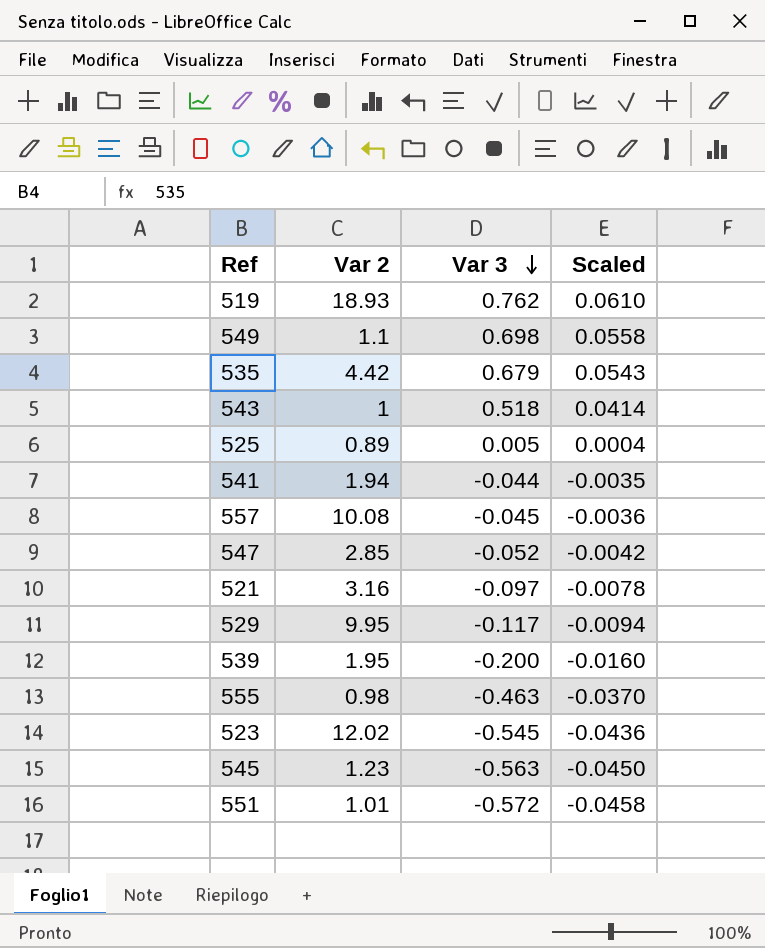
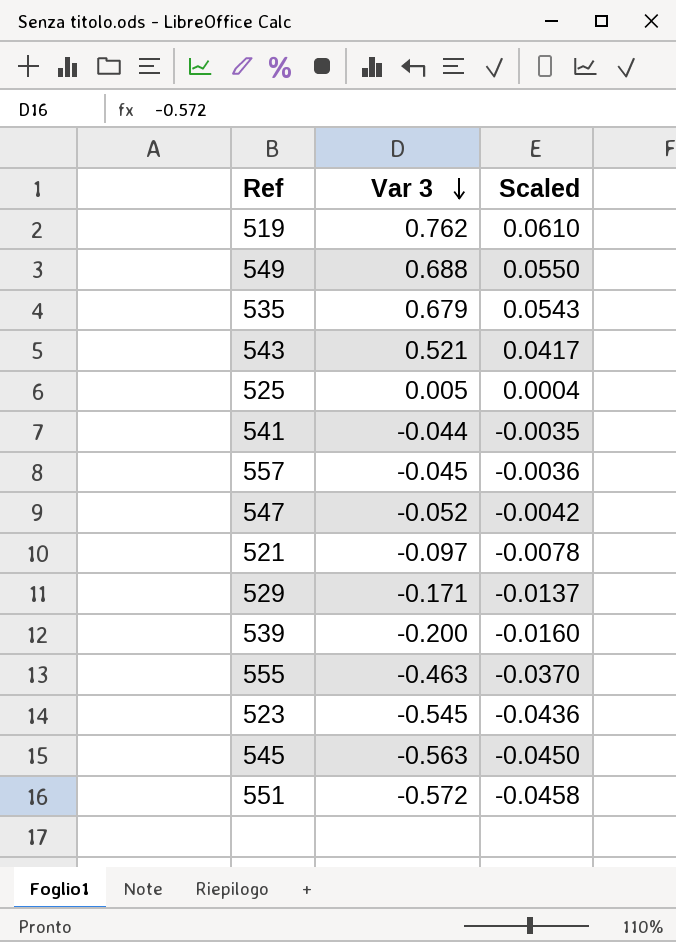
column Var 2 | position: 2 -> none
549 | Var 3: 0.698 -> 0.688
549 | Scaled: 0.0558 -> 0.0550
543 | Var 3: 0.518 -> 0.521
543 | Scaled: 0.0414 -> 0.0417
529 | Var 3: -0.117 -> -0.171
529 | Scaled: -0.0094 -> -0.0137

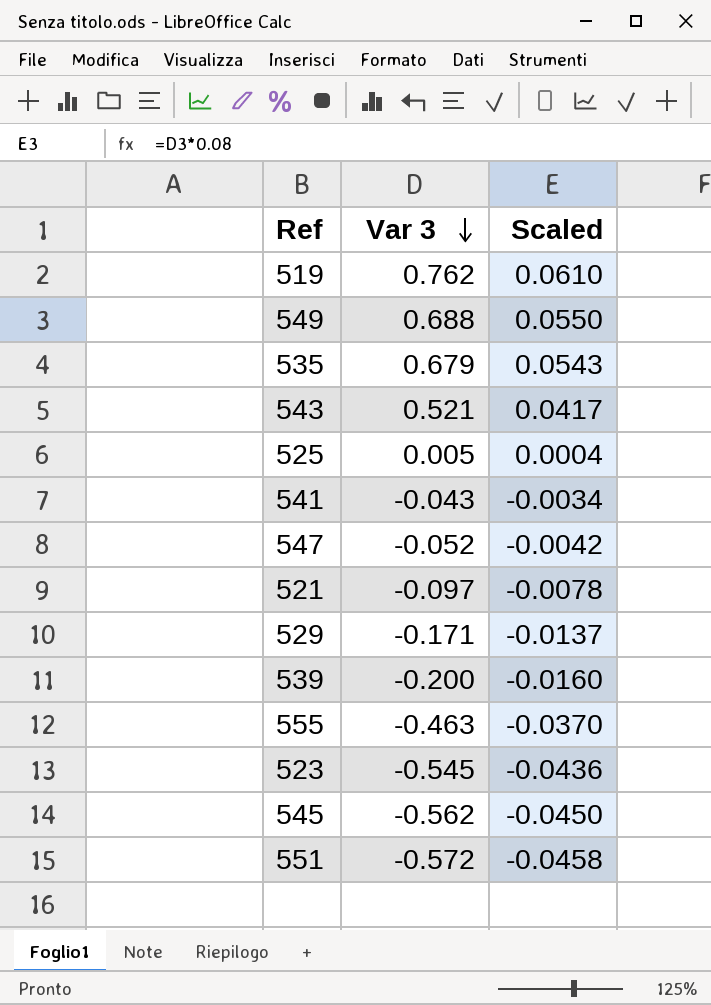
row 557: -0.045 | -0.0036 -> none
541 | Var 3: -0.044 -> -0.043
541 | Scaled: -0.0035 -> -0.0034
545 | Var 3: -0.563 -> -0.562

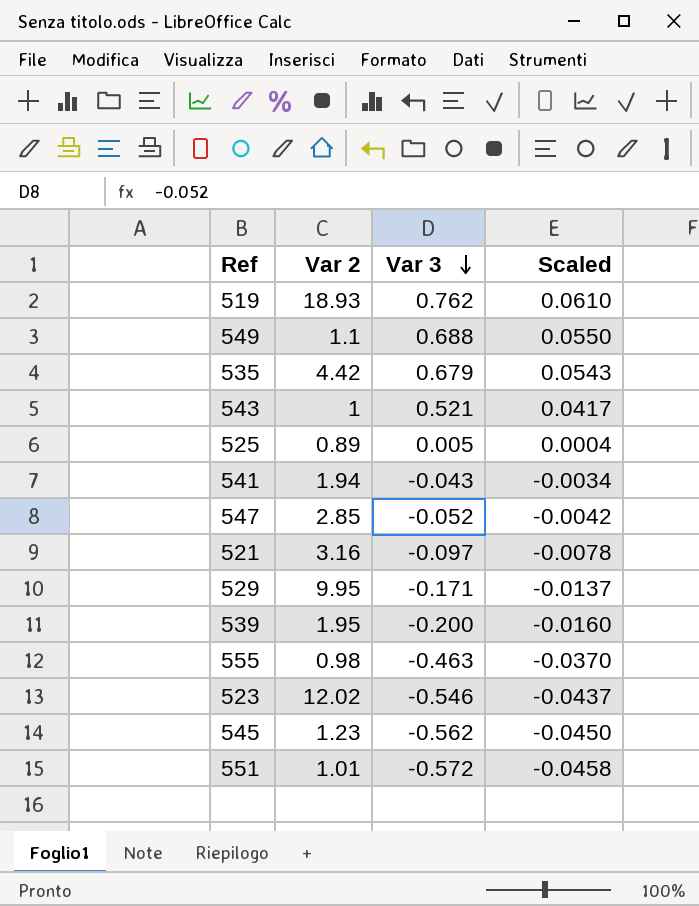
column Var 2 | position: none -> 2
523 | Var 3: -0.545 -> -0.546
523 | Scaled: -0.0436 -> -0.0437

